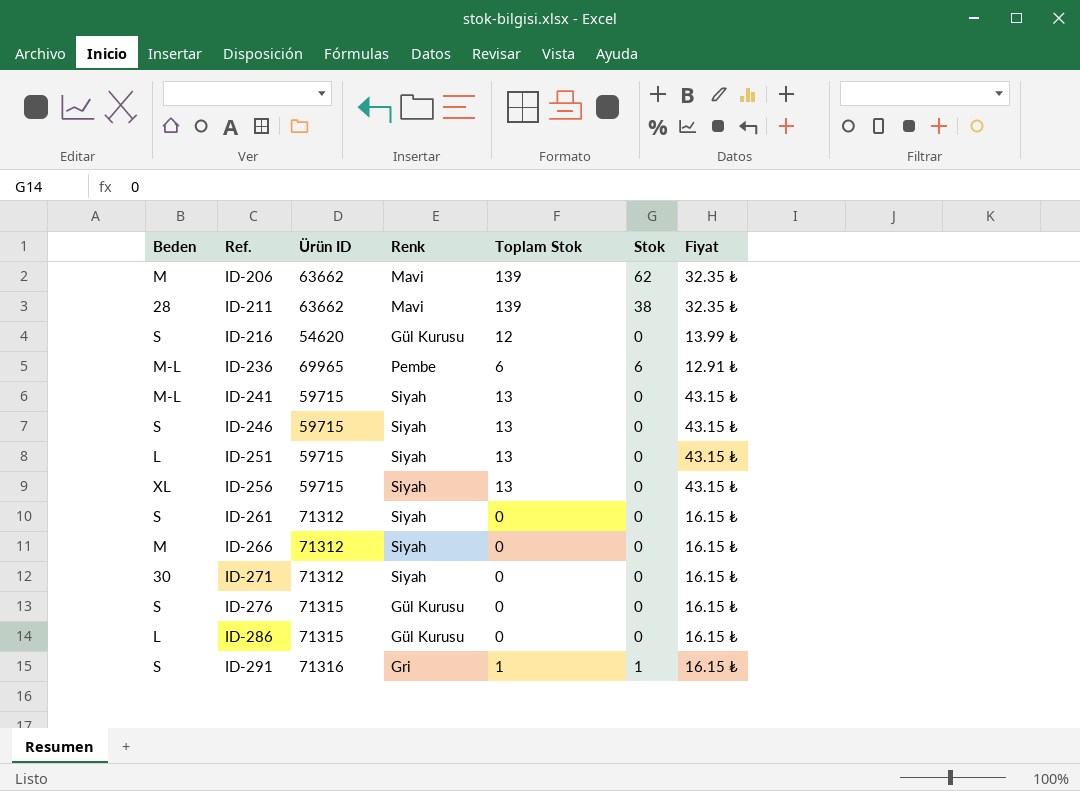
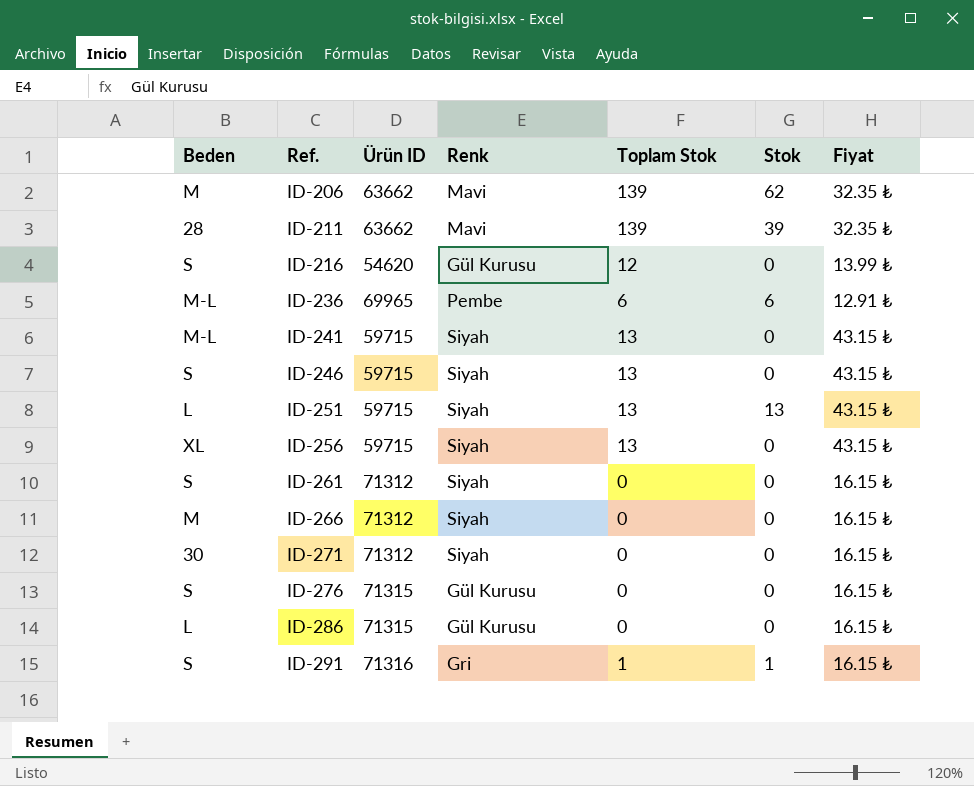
ID-211 | Stok: 38 -> 39
ID-251 | Stok: 0 -> 13

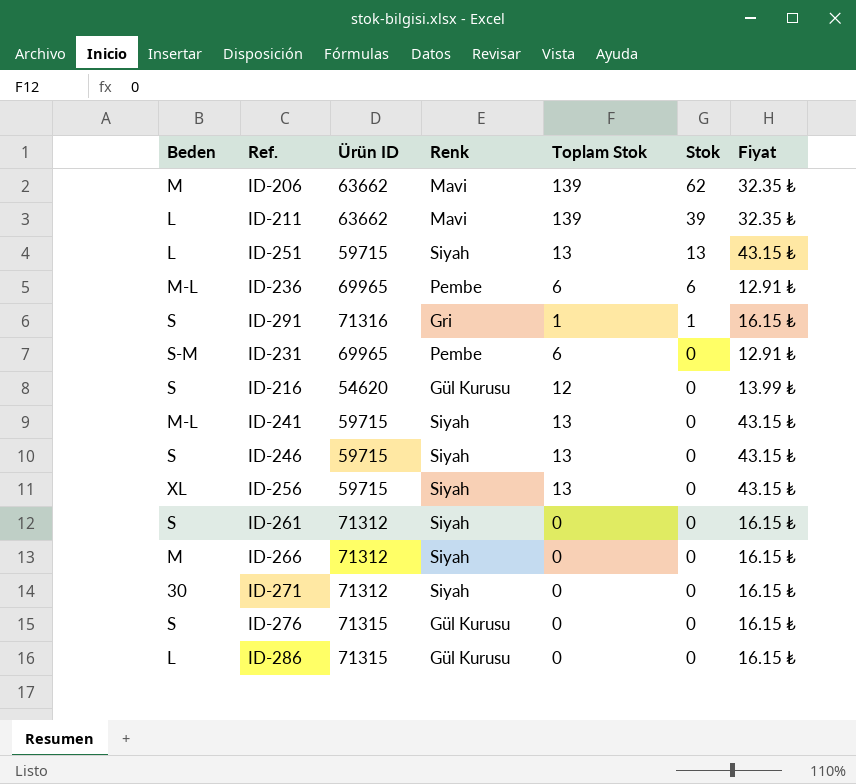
row order: Ref. ascending -> Stok descending
ID-211 | Beden: 28 -> L
row ID-231: none -> S-M | 69965 | Pembe | 6 | 0 | 12.91 ₺

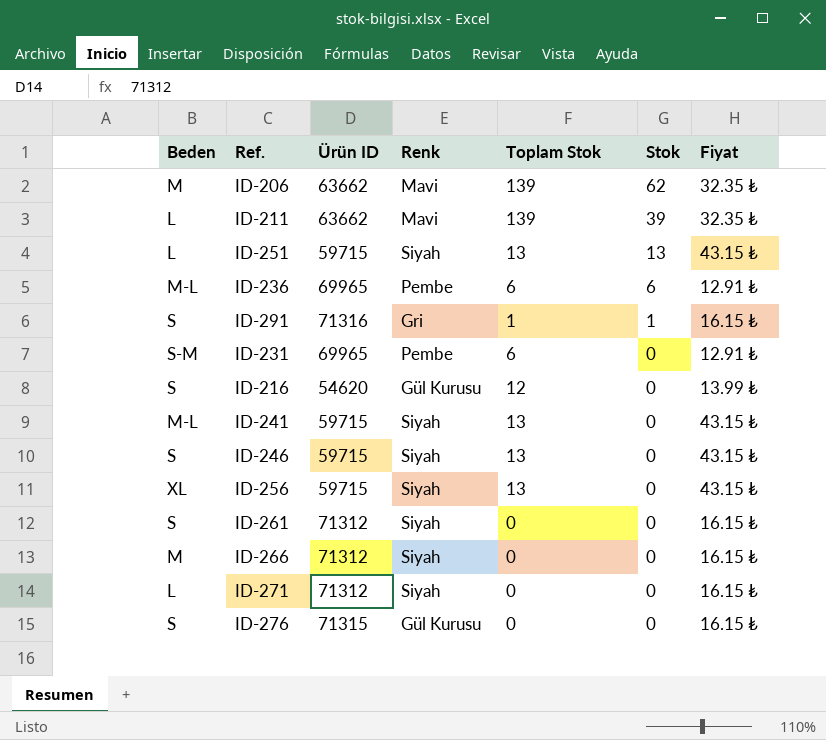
row ID-286: L | 71315 | Gül Kurusu | 0 | 0 | 16.15 ₺ -> none
ID-271 | Beden: 30 -> L

